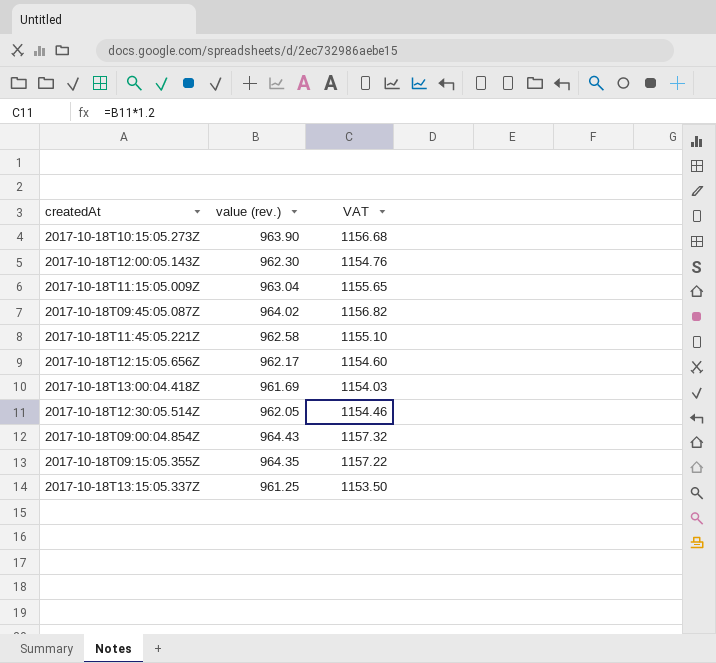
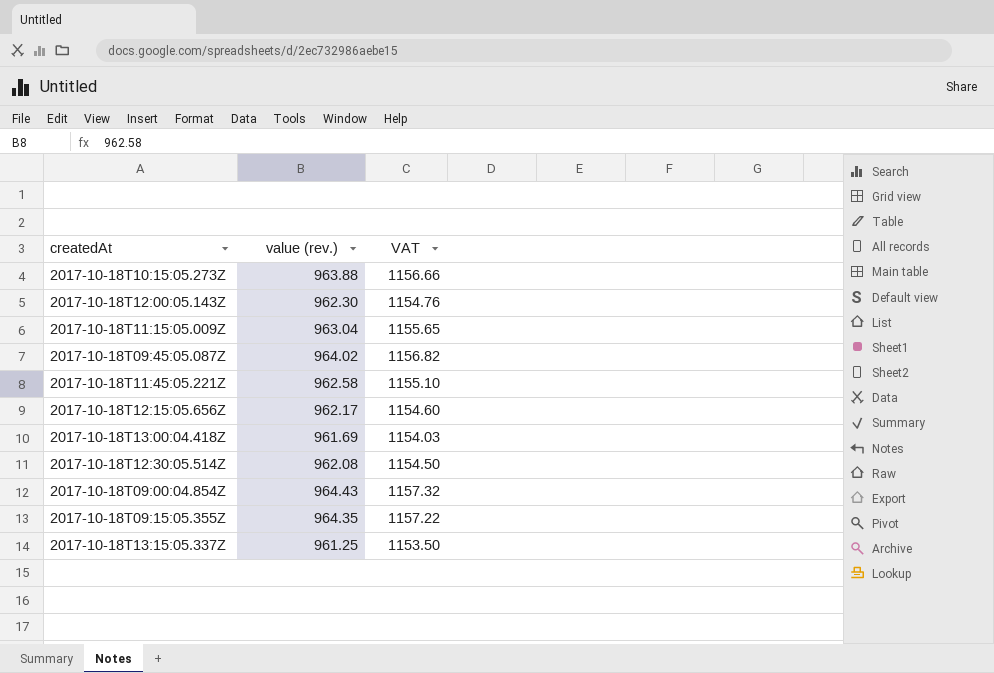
2017-10-18T10:15:05.273Z | value (rev.): 963.90 -> 963.88
2017-10-18T10:15:05.273Z | VAT: 1156.68 -> 1156.66
2017-10-18T12:30:05.514Z | value (rev.): 962.05 -> 962.08
2017-10-18T12:30:05.514Z | VAT: 1154.46 -> 1154.50

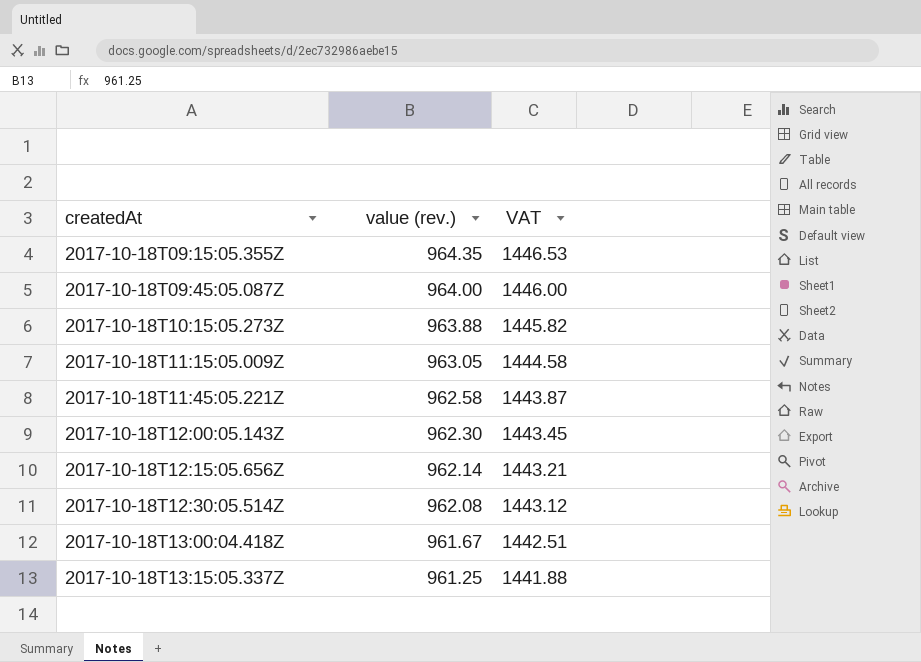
row order: none -> createdAt ascending
column VAT | formula: [value (rev.)] * 1.2 -> [value (rev.)] * 1.5
row 2017-10-18T09:00:04.854Z: 964.43 | 1157.32 -> none
2017-10-18T09:45:05.087Z | value (rev.): 964.02 -> 964.00
2017-10-18T11:15:05.009Z | value (rev.): 963.04 -> 963.05
2017-10-18T12:15:05.656Z | value (rev.): 962.17 -> 962.14
2017-10-18T13:00:04.418Z | value (rev.): 961.69 -> 961.67

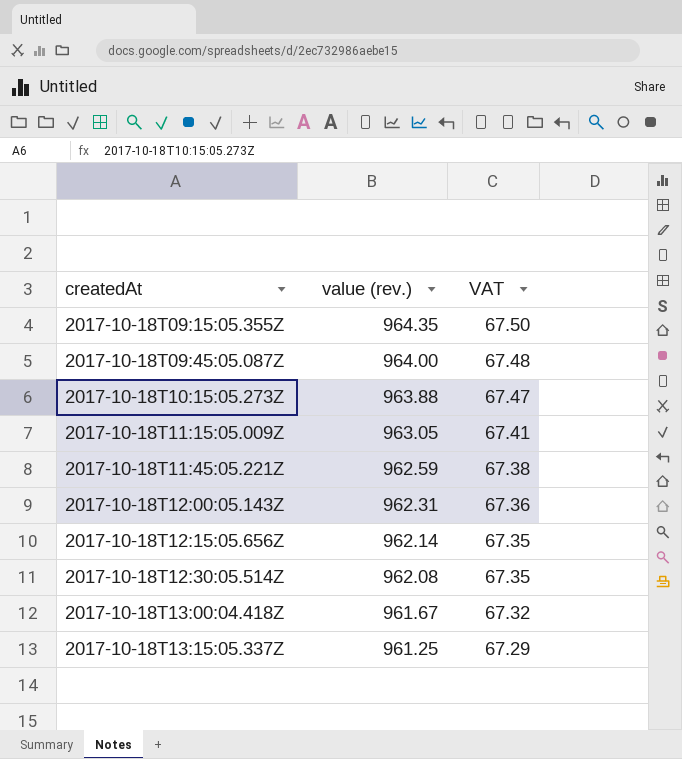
column VAT | formula: [value (rev.)] * 1.5 -> [value (rev.)] * 0.07
2017-10-18T11:45:05.221Z | value (rev.): 962.58 -> 962.59
2017-10-18T12:00:05.143Z | value (rev.): 962.30 -> 962.31

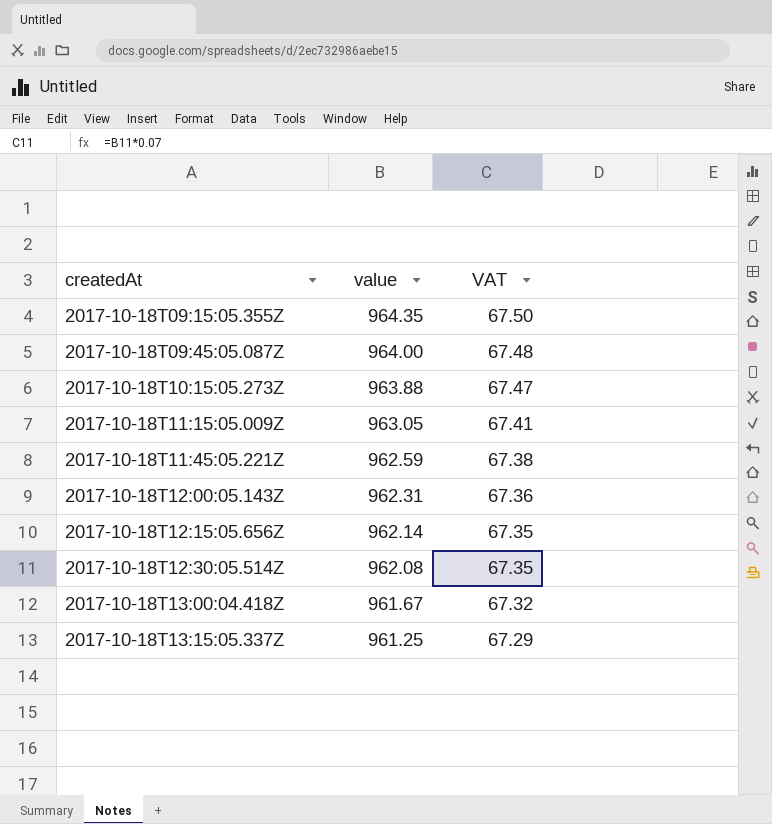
column name: value (rev.) -> value

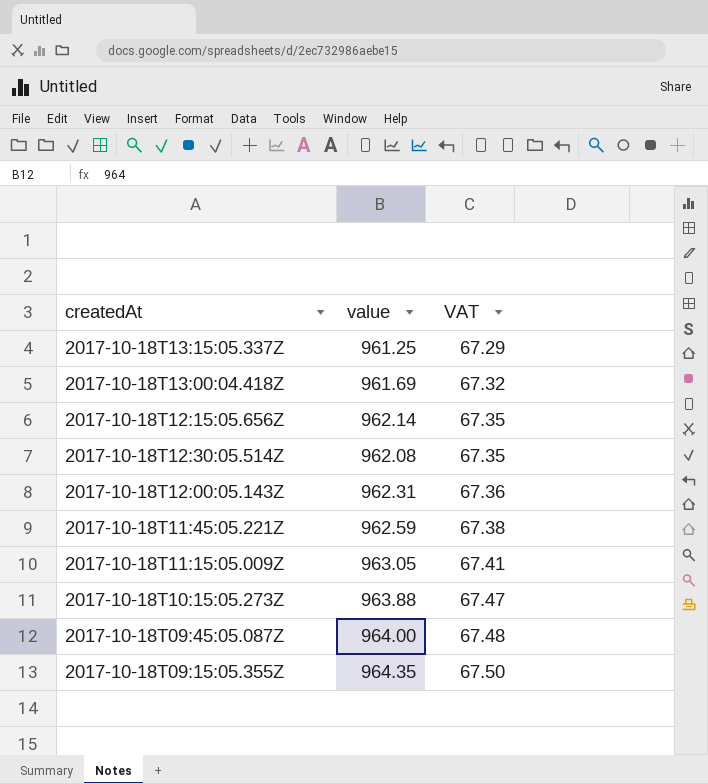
row order: createdAt ascending -> VAT ascending
2017-10-18T13:00:04.418Z | value: 961.67 -> 961.69

